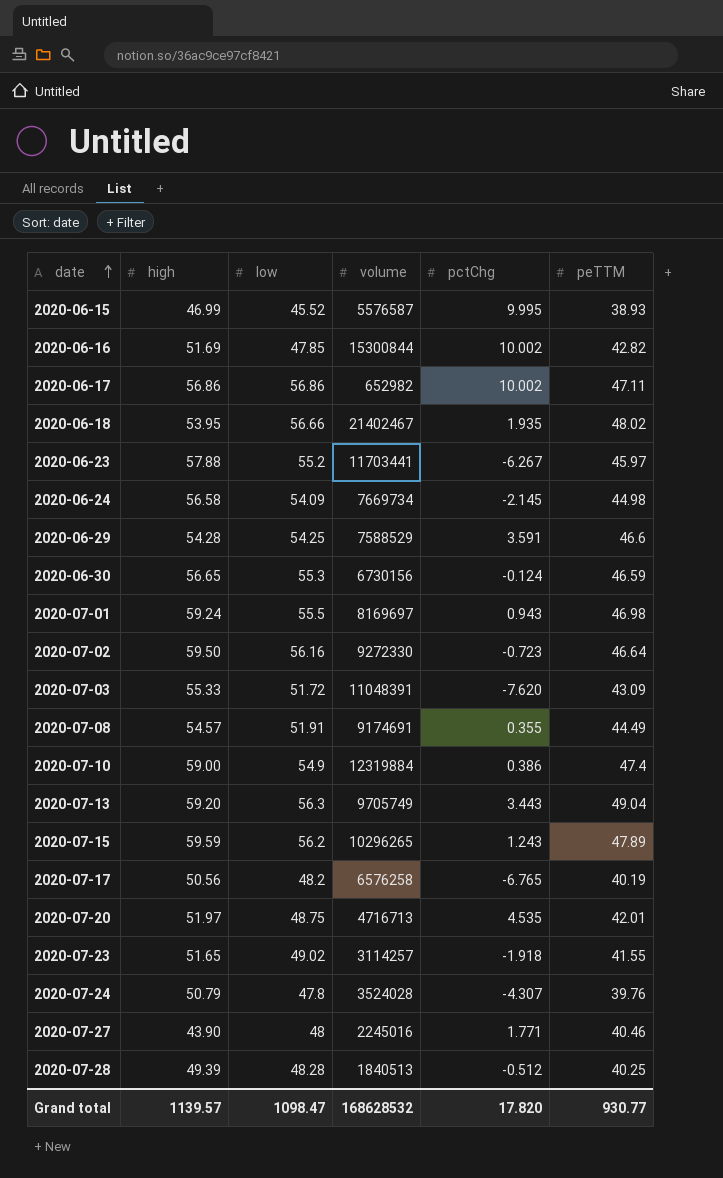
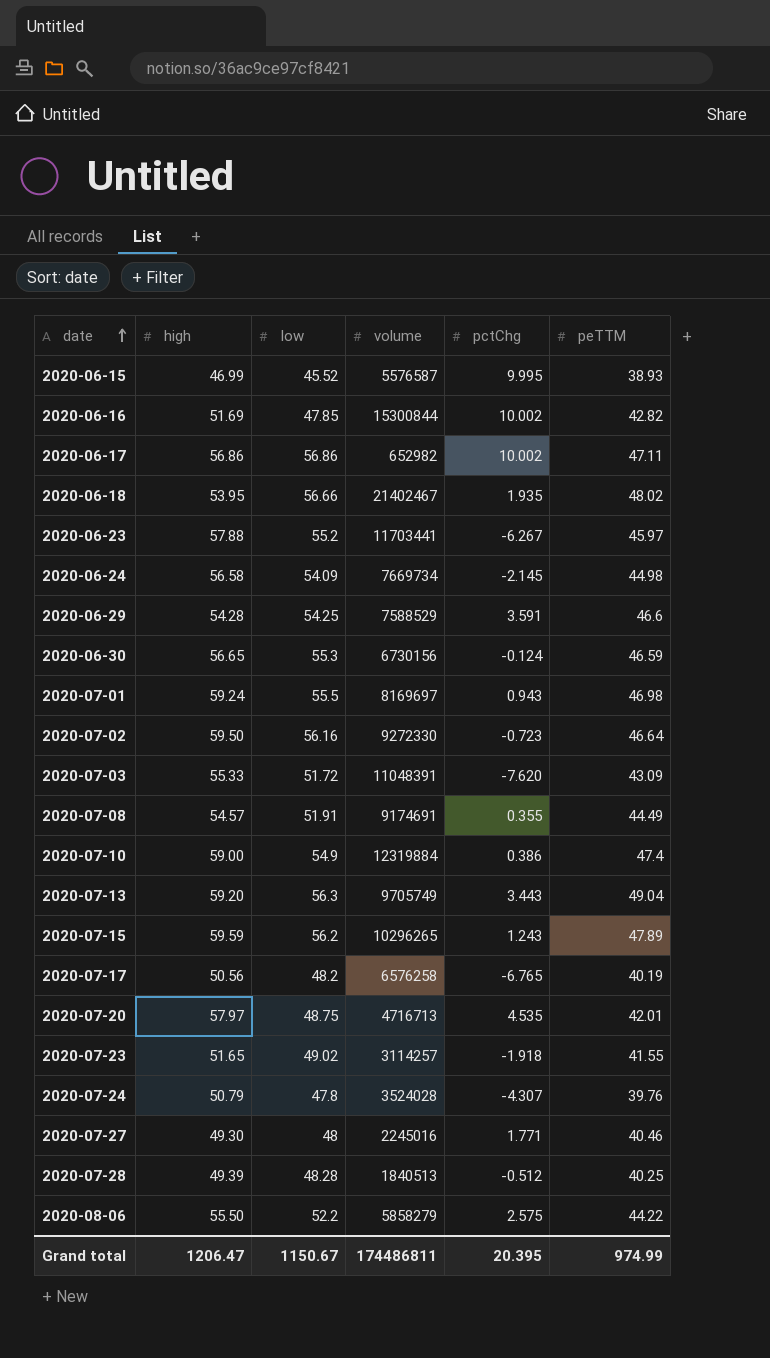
2020-07-20 | high: 51.97 -> 57.97
2020-07-27 | high: 43.90 -> 49.30
row 2020-08-06: none -> 55.50 | 52.2 | 5858279 | 2.575 | 44.22
Grand total | high: 1139.57 -> 1206.47
Grand total | low: 1098.47 -> 1150.67
Grand total | volume: 168628532 -> 174486811
Grand total | pctChg: 17.820 -> 20.395
Grand total | peTTM: 930.77 -> 974.99

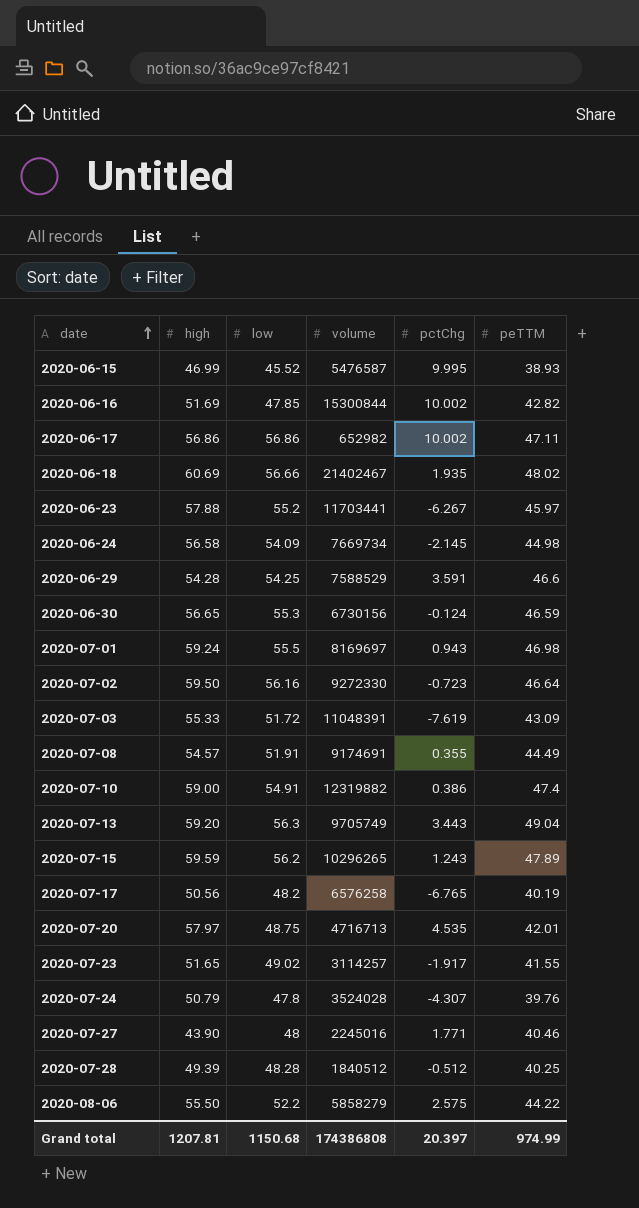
2020-06-15 | volume: 5576587 -> 5476587
2020-06-18 | high: 53.95 -> 60.69
2020-07-03 | pctChg: -7.620 -> -7.619
2020-07-10 | low: 54.9 -> 54.91
2020-07-10 | volume: 12319884 -> 12319882
2020-07-23 | pctChg: -1.918 -> -1.917
2020-07-27 | high: 49.30 -> 43.90
2020-07-28 | volume: 1840513 -> 1840512
Grand total | high: 1206.47 -> 1207.81
Grand total | low: 1150.67 -> 1150.68
Grand total | volume: 174486811 -> 174386808
Grand total | pctChg: 20.395 -> 20.397

